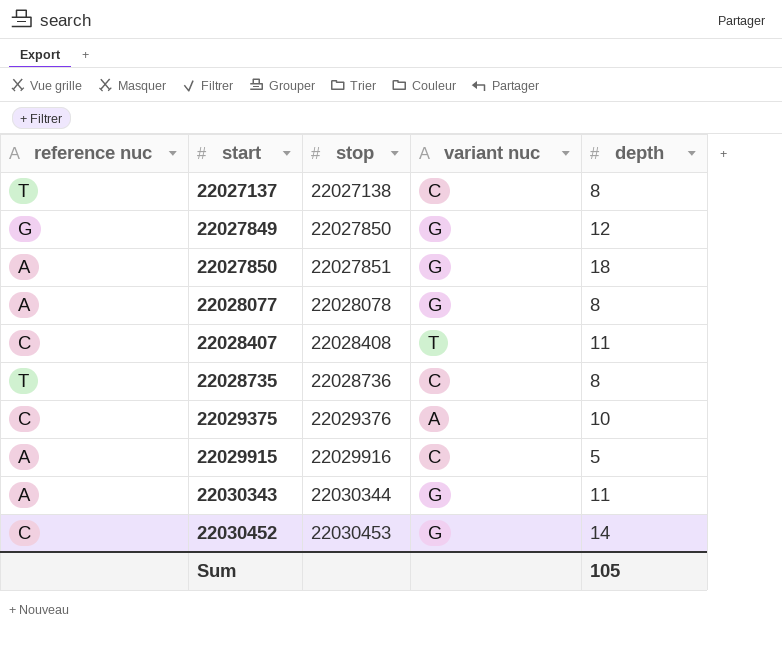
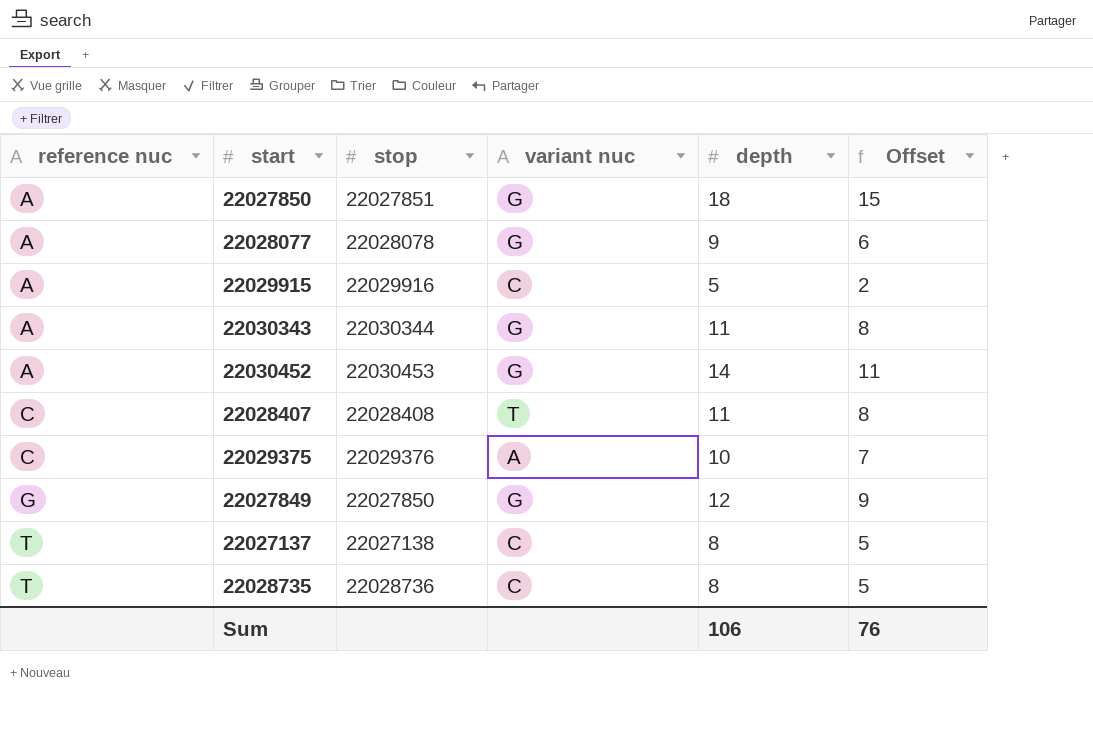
row order: start ascending -> reference nuc ascending
column Offset | formula: none -> [depth] - 3
22028077 | depth: 8 -> 9
22030452 | reference nuc: C -> A
Sum | depth: 105 -> 106

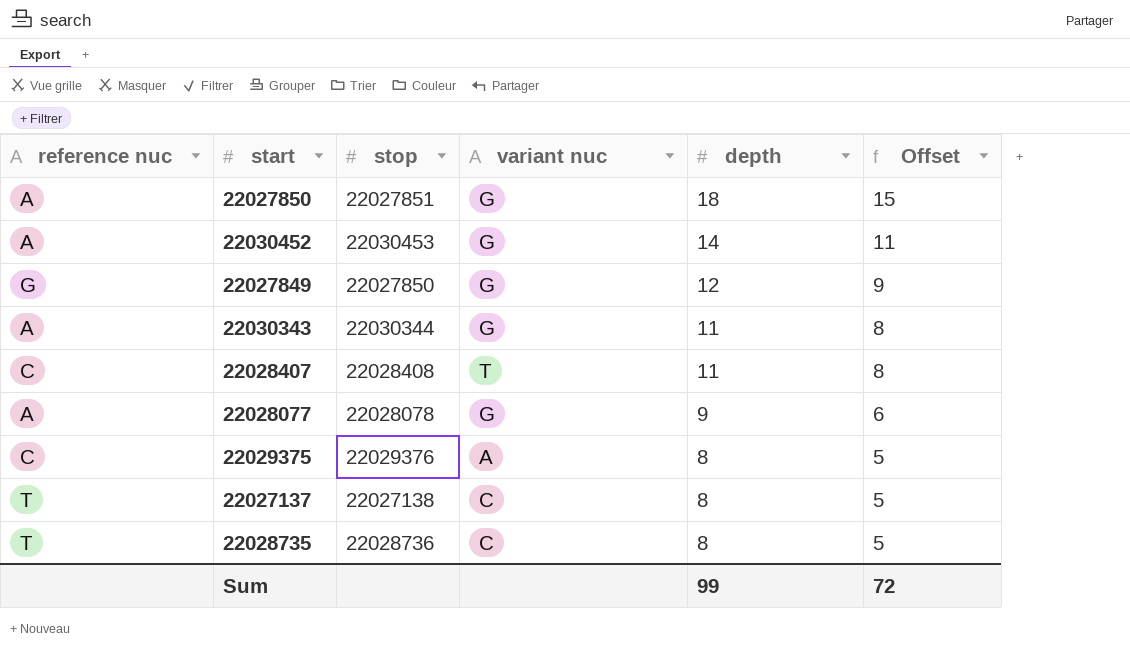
row order: reference nuc ascending -> depth descending
row 22029915: A | 22029916 | C | 5 | 2 -> none
22029375 | depth: 10 -> 8
22029375 | Offset: 7 -> 5
Sum | depth: 106 -> 99
Sum | Offset: 76 -> 72

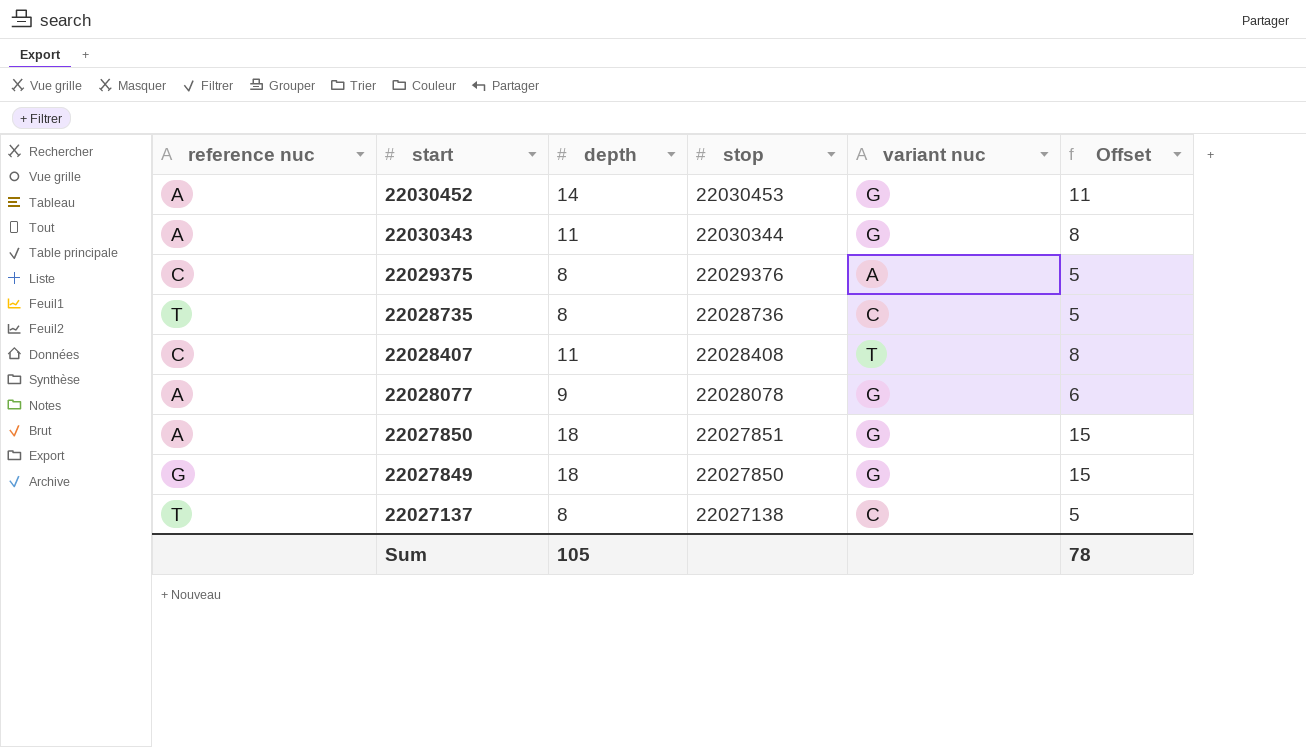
row order: depth descending -> start descending
column depth | position: 5 -> 3
22027849 | depth: 12 -> 18
22027849 | Offset: 9 -> 15
Sum | depth: 99 -> 105
Sum | Offset: 72 -> 78

